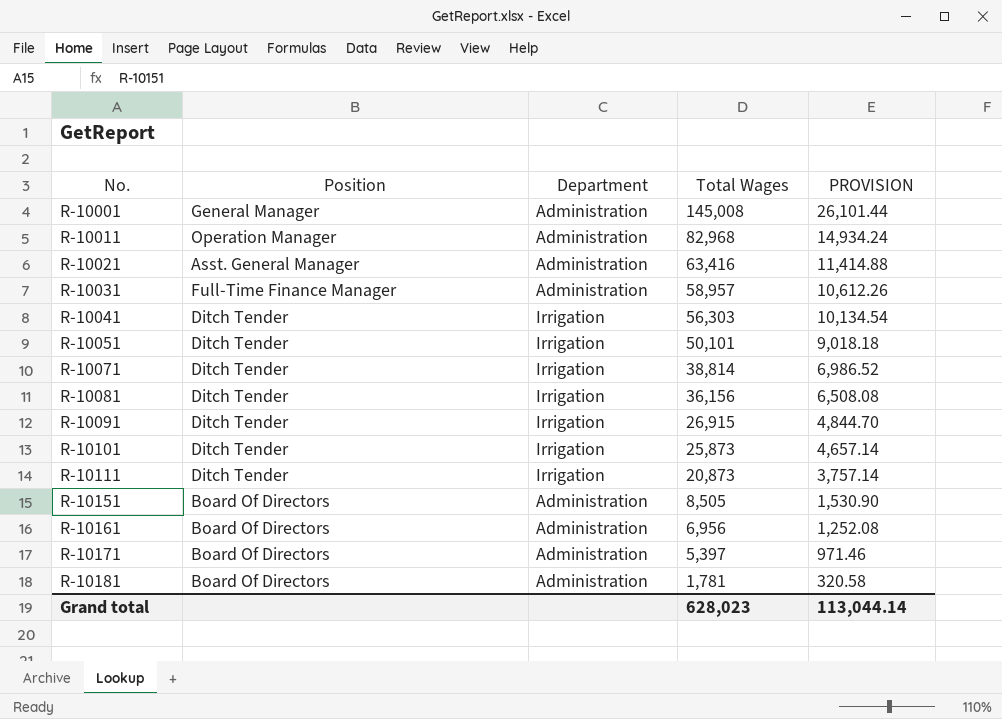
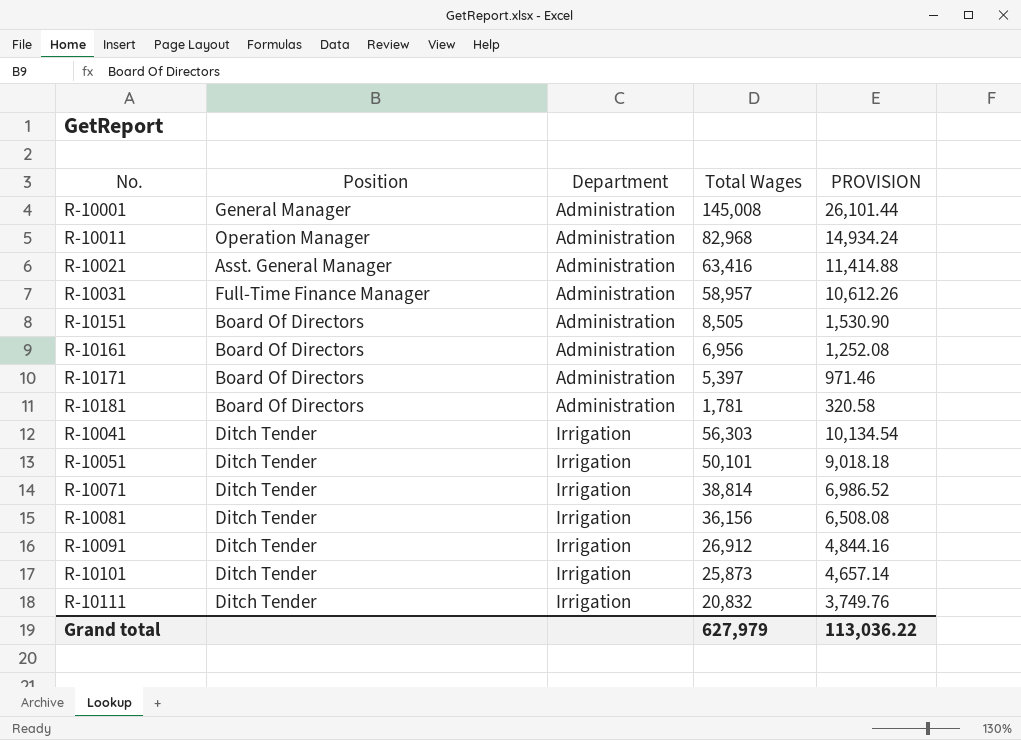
row order: No. ascending -> Department ascending
R-10091 | Total Wages: 26,915 -> 26,912
R-10091 | PROVISION: 4,844.70 -> 4,844.16
R-10111 | Total Wages: 20,873 -> 20,832
R-10111 | PROVISION: 3,757.14 -> 3,749.76
Grand total | Total Wages: 628,023 -> 627,979
Grand total | PROVISION: 113,044.14 -> 113,036.22

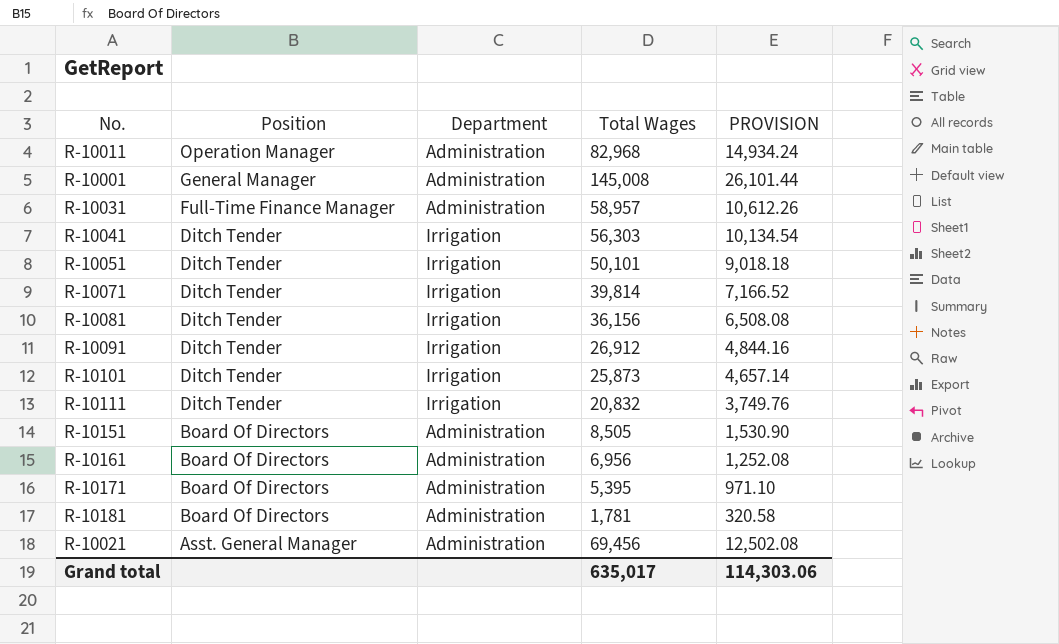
row order: Department ascending -> Position descending
R-10071 | Total Wages: 38,814 -> 39,814
R-10071 | PROVISION: 6,986.52 -> 7,166.52
R-10171 | Total Wages: 5,397 -> 5,395
R-10171 | PROVISION: 971.46 -> 971.10
R-10021 | Total Wages: 63,416 -> 69,456
R-10021 | PROVISION: 11,414.88 -> 12,502.08
Grand total | Total Wages: 627,979 -> 635,017
Grand total | PROVISION: 113,036.22 -> 114,303.06

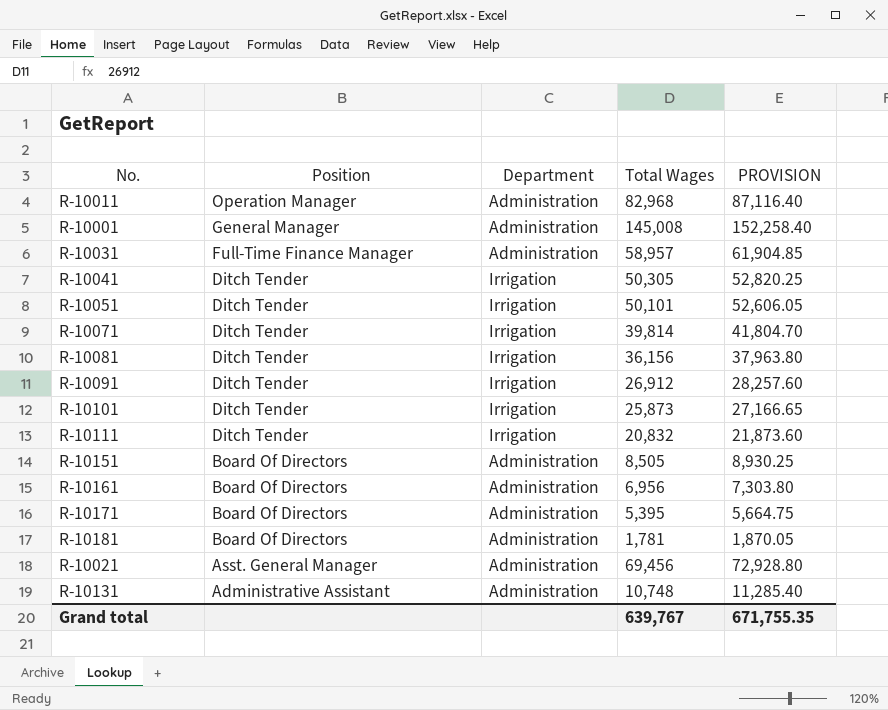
column PROVISION | formula: [Total Wages] * 0.18 -> [Total Wages] * 1.05
R-10041 | Total Wages: 56,303 -> 50,305
row R-10131: none -> Administrative Assistant | Administration | 10,748 | 11,285.40
Grand total | Total Wages: 635,017 -> 639,767
Grand total | PROVISION: 114,303.06 -> 671,755.35

